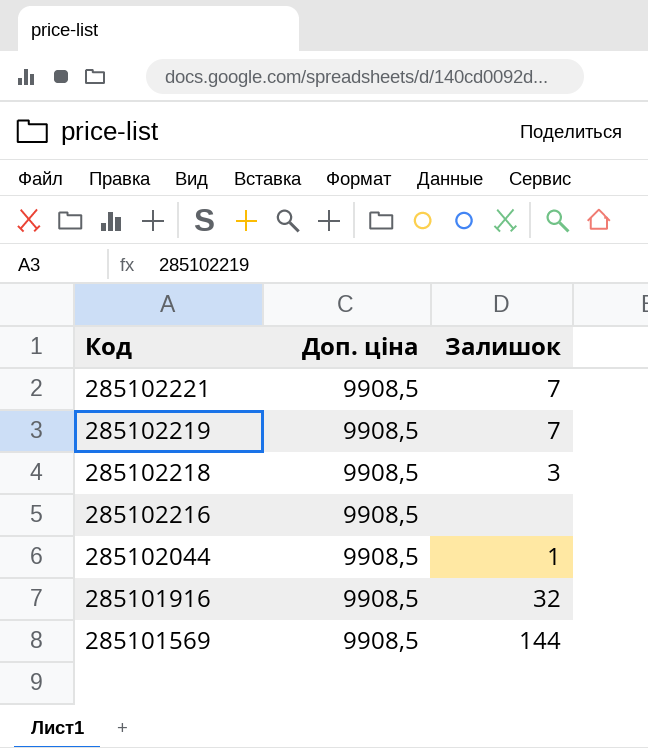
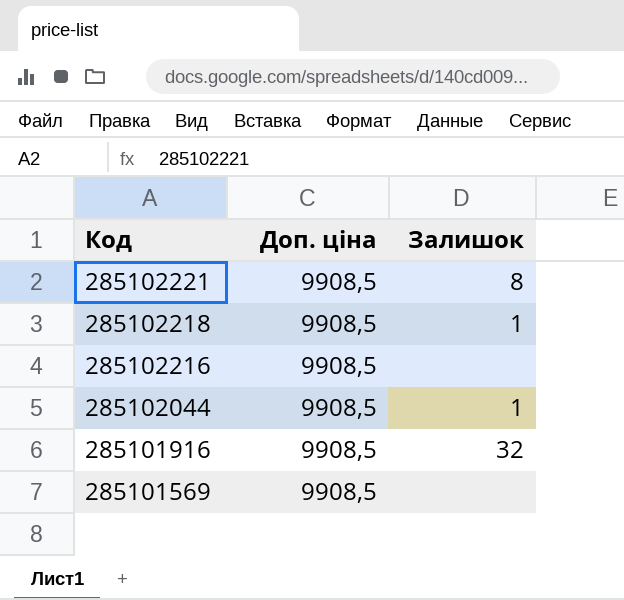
row 285102219: 9908,5 | 7 -> none
285102221 | Залишок: 7 -> 8
285102218 | Залишок: 3 -> 1
285101569 | Залишок: 144 -> none

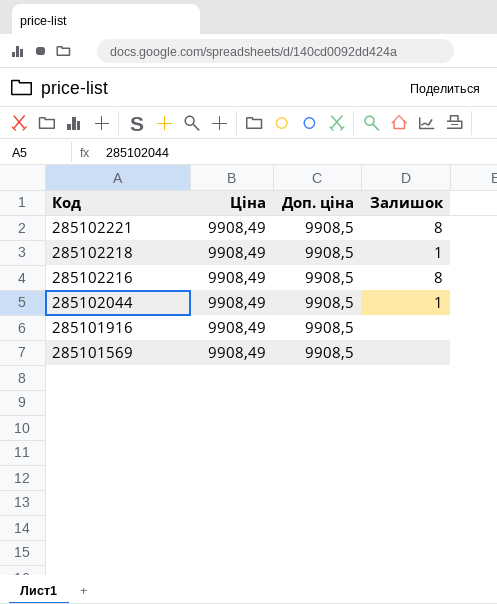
column Ціна | position: none -> 2
285102216 | Залишок: none -> 8
285101916 | Залишок: 32 -> none

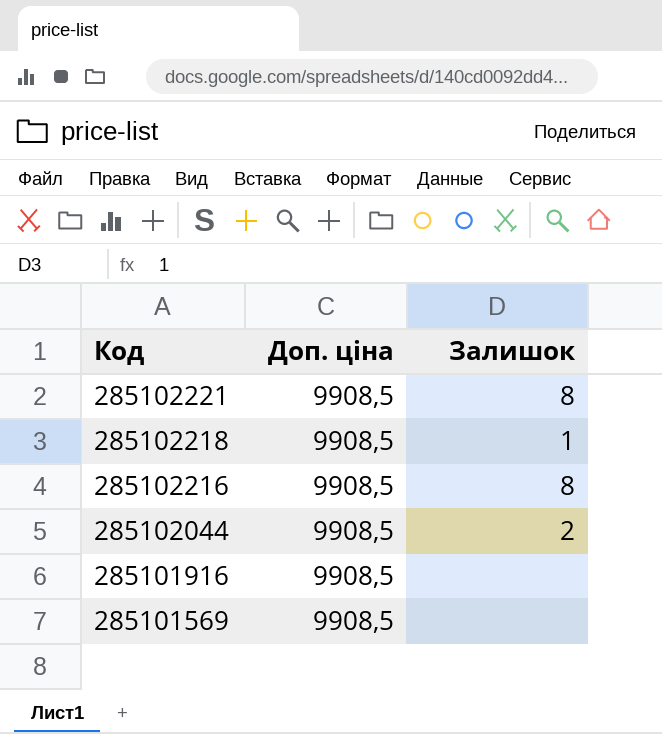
column Ціна | position: 2 -> none
285102044 | Залишок: 1 -> 2

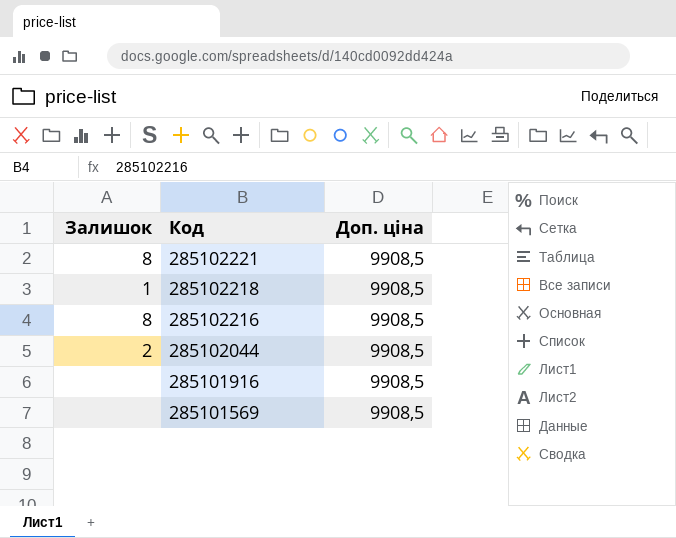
column Залишок | position: 3 -> 1

